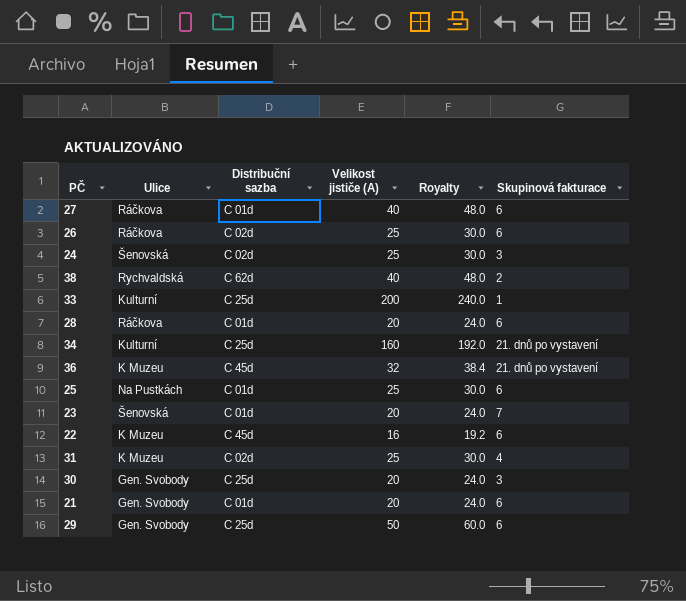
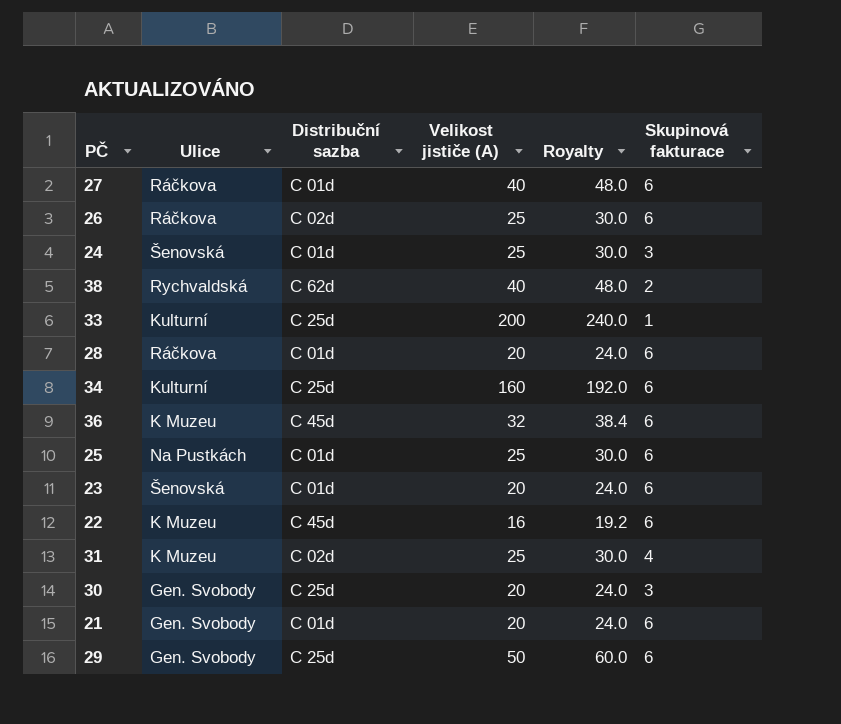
24 | Distribuční sazba: C 02d -> C 01d
34 | Skupinová fakturace: 21. dnů po vystavení -> 6
36 | Skupinová fakturace: 21. dnů po vystavení -> 6
23 | Skupinová fakturace: 7 -> 6

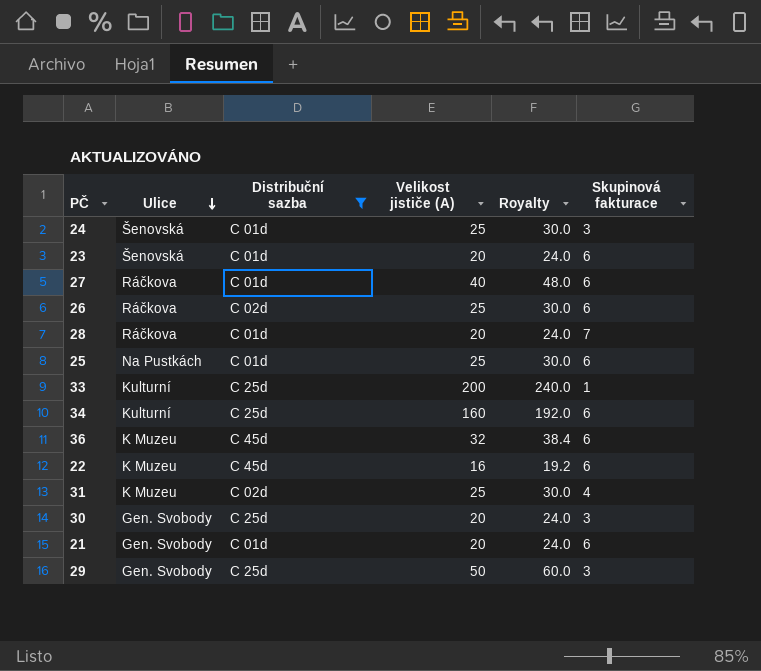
filter: none -> Distribuční sazba != C 62d
row order: none -> Ulice descending
28 | Skupinová fakturace: 6 -> 7
29 | Skupinová fakturace: 6 -> 3

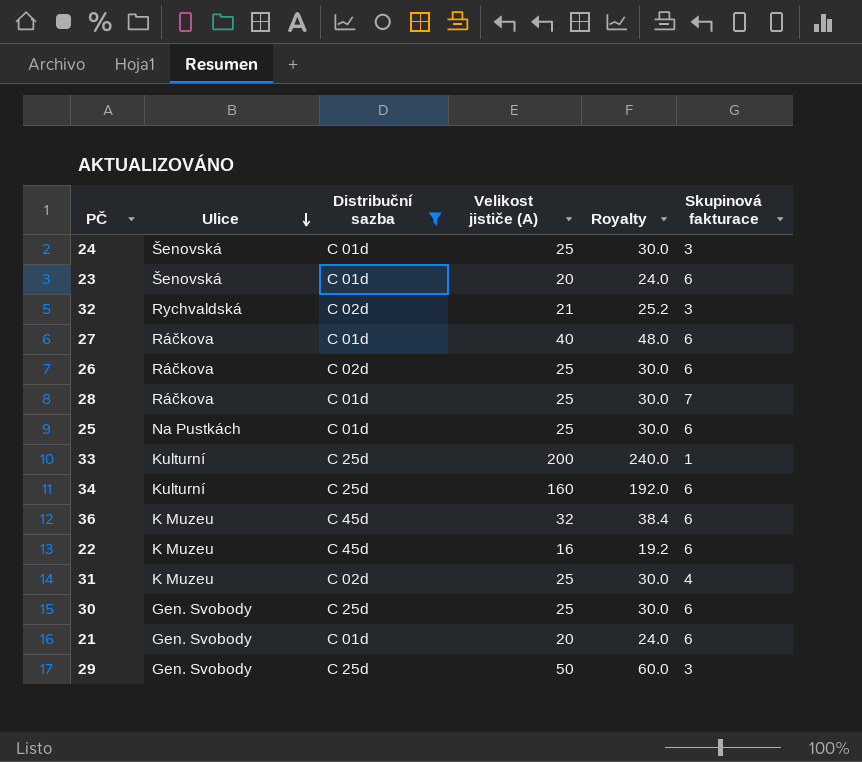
row 32: none -> Rychvaldská | C 02d | 21 | 25.2 | 3
28 | Velikost jističe (A): 20 -> 25
28 | Royalty: 24.0 -> 30.0
30 | Velikost jističe (A): 20 -> 25
30 | Royalty: 24.0 -> 30.0
30 | Skupinová fakturace: 3 -> 6

